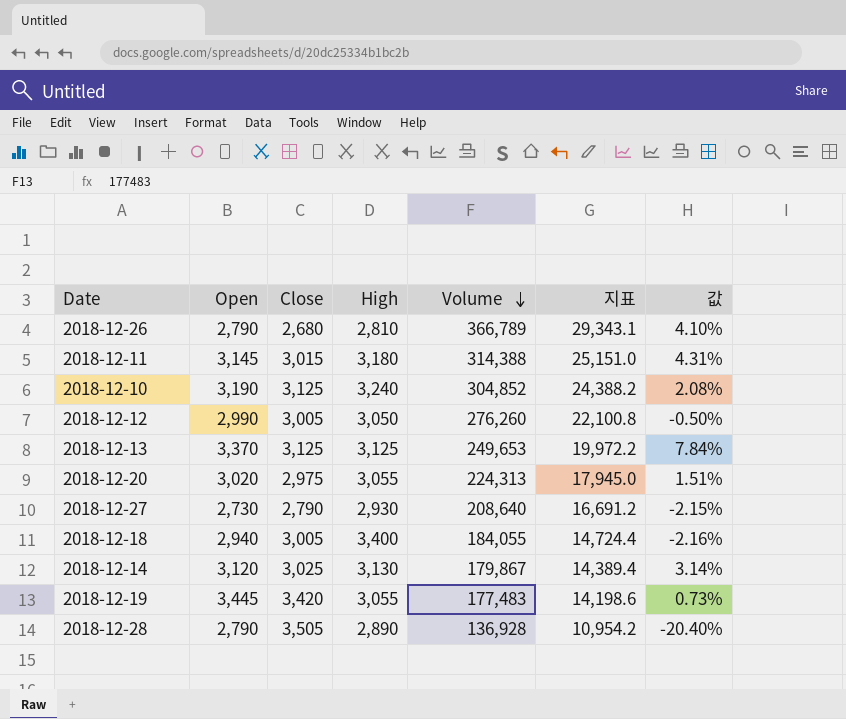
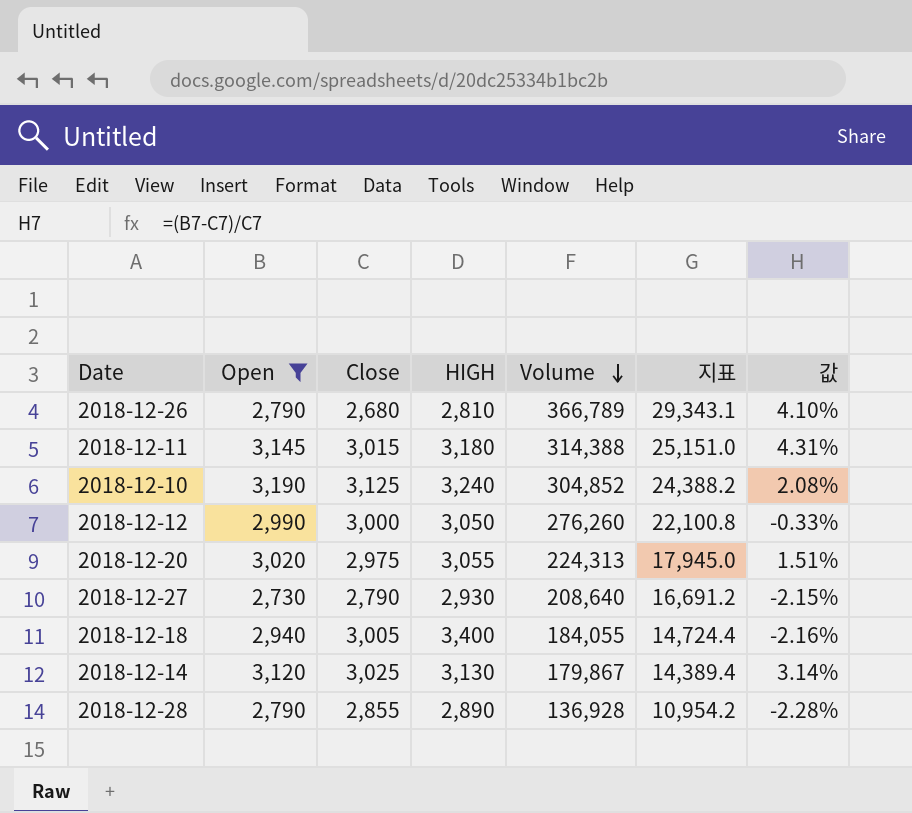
filter: none -> Open <= 3,190
column name: High -> HIGH
2018-12-12 | Close: 3,005 -> 3,000
2018-12-12 | 값: -0.50% -> -0.33%
2018-12-28 | Close: 3,505 -> 2,855
2018-12-28 | 값: -20.40% -> -2.28%

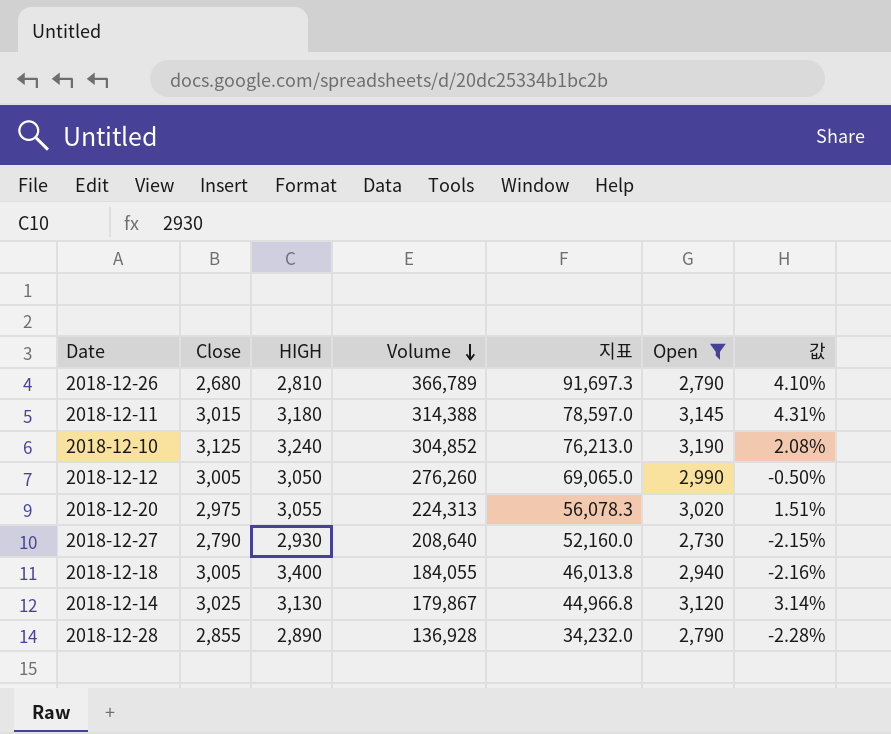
column 지표 | formula: [Volume] * 0.08 -> [Volume] * 0.25
column Open | position: 2 -> 6
2018-12-12 | Close: 3,000 -> 3,005
2018-12-12 | 값: -0.33% -> -0.50%

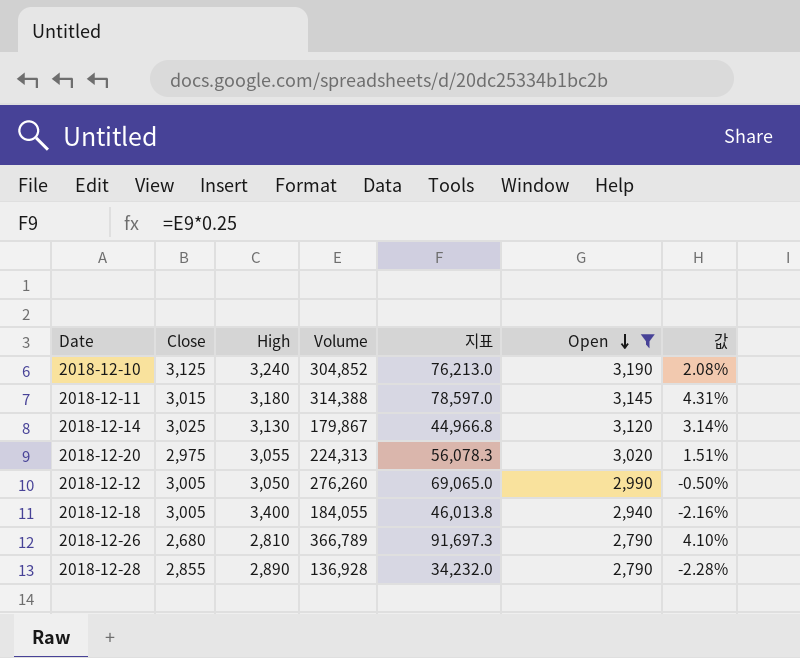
row order: Volume descending -> Open descending
column name: HIGH -> High
row 2018-12-27: 2,790 | 2,930 | 208,640 | 52,160.0 | 2,730 | -2.15% -> none

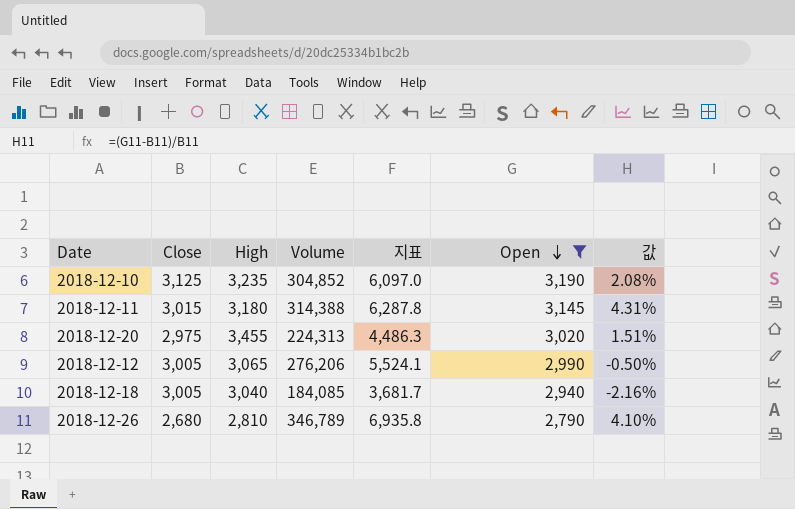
column 지표 | formula: [Volume] * 0.25 -> [Volume] * 0.02
row 2018-12-14: 3,025 | 3,130 | 179,867 | 44,966.8 | 3,120 | 3.14% -> none
row 2018-12-28: 2,855 | 2,890 | 136,928 | 34,232.0 | 2,790 | -2.28% -> none
2018-12-10 | High: 3,240 -> 3,235
2018-12-20 | High: 3,055 -> 3,455
2018-12-12 | High: 3,050 -> 3,065
2018-12-12 | Volume: 276,260 -> 276,206
2018-12-18 | High: 3,400 -> 3,040
2018-12-18 | Volume: 184,055 -> 184,085
2018-12-26 | Volume: 366,789 -> 346,789

